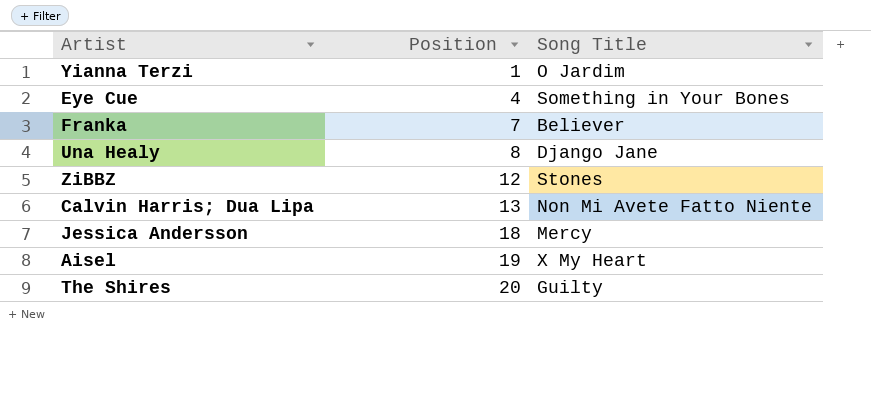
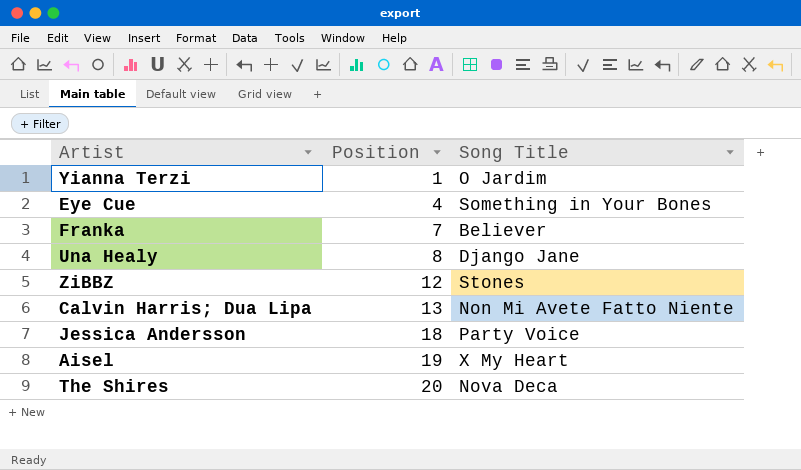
Jessica Andersson | Song Title: Mercy -> Party Voice
The Shires | Song Title: Guilty -> Nova Deca

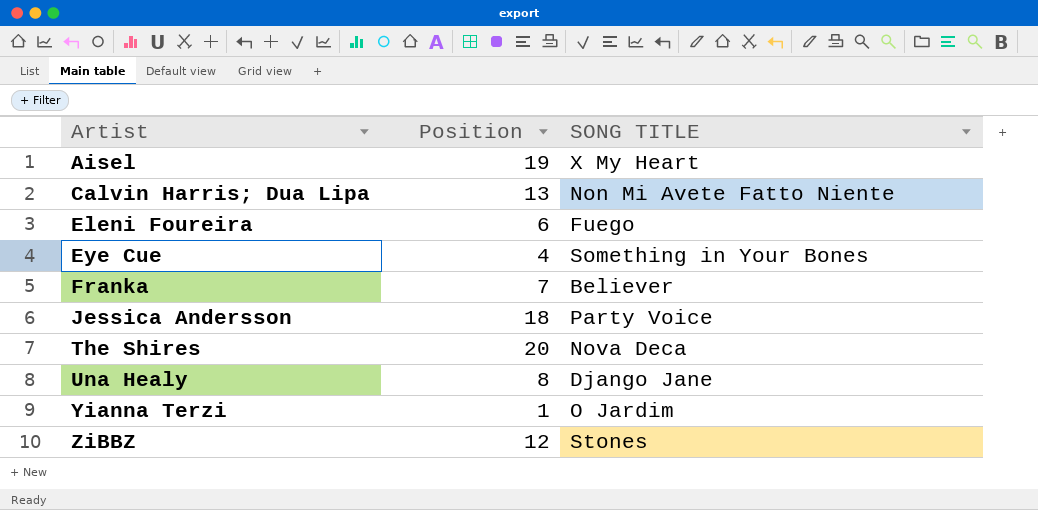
row order: Position ascending -> Artist ascending
column name: Song Title -> SONG TITLE
row Eleni Foureira: none -> 6 | Fuego

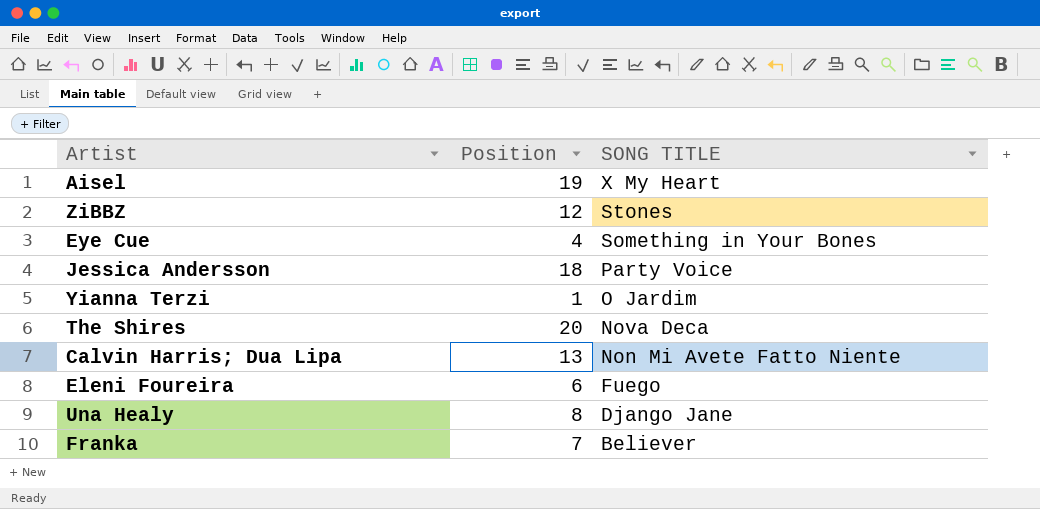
row order: Artist ascending -> SONG TITLE descending

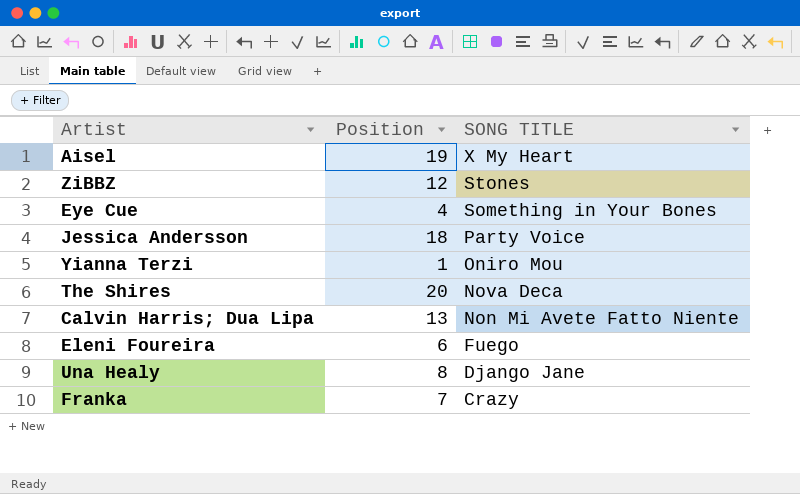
Yianna Terzi | SONG TITLE: O Jardim -> Oniro Mou
Franka | SONG TITLE: Believer -> Crazy

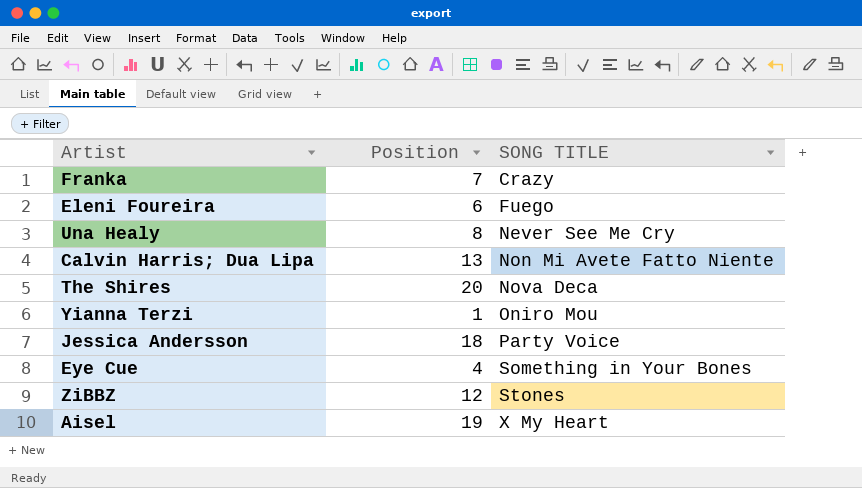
row order: SONG TITLE descending -> SONG TITLE ascending
Una Healy | SONG TITLE: Django Jane -> Never See Me Cry

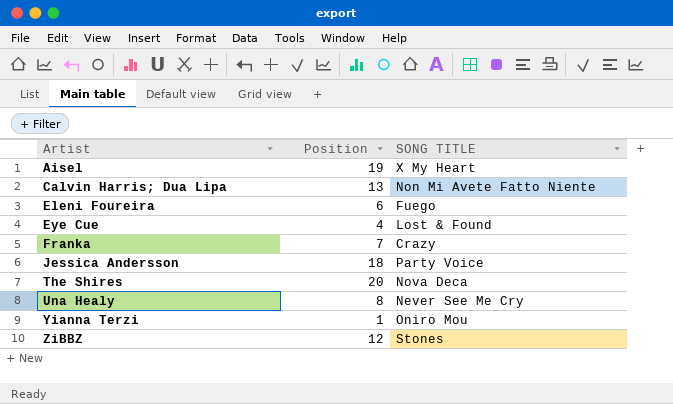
row order: SONG TITLE ascending -> Artist ascending
Eye Cue | SONG TITLE: Something in Your Bones -> Lost & Found

